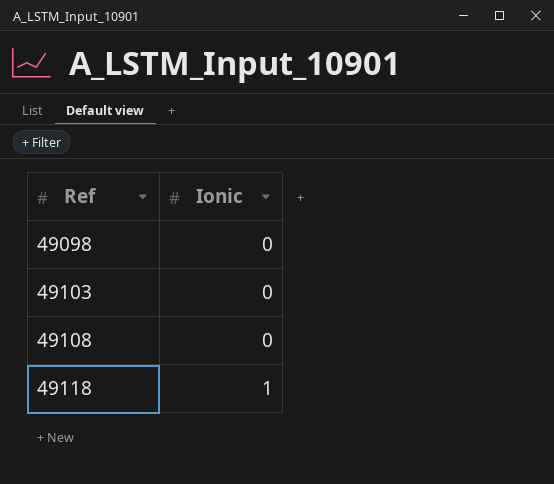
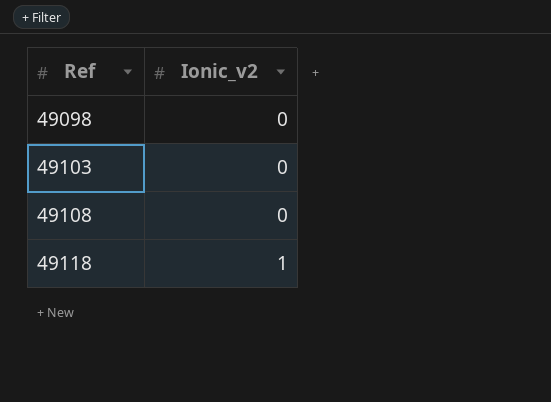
column name: Ionic -> Ionic_v2

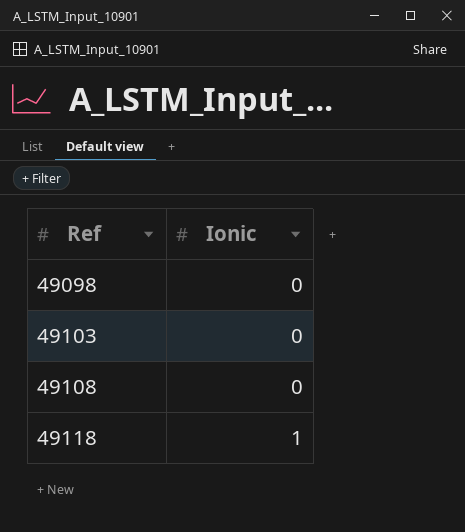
column name: Ionic_v2 -> Ionic

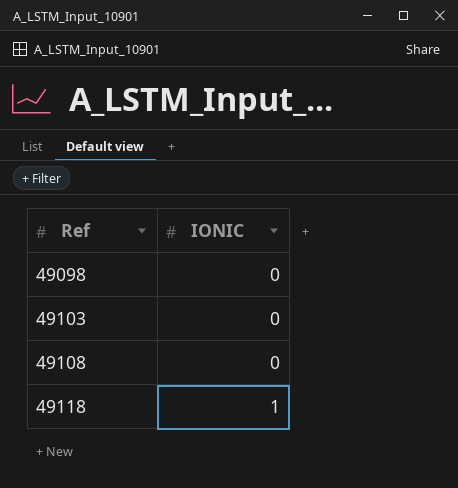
column name: Ionic -> IONIC

